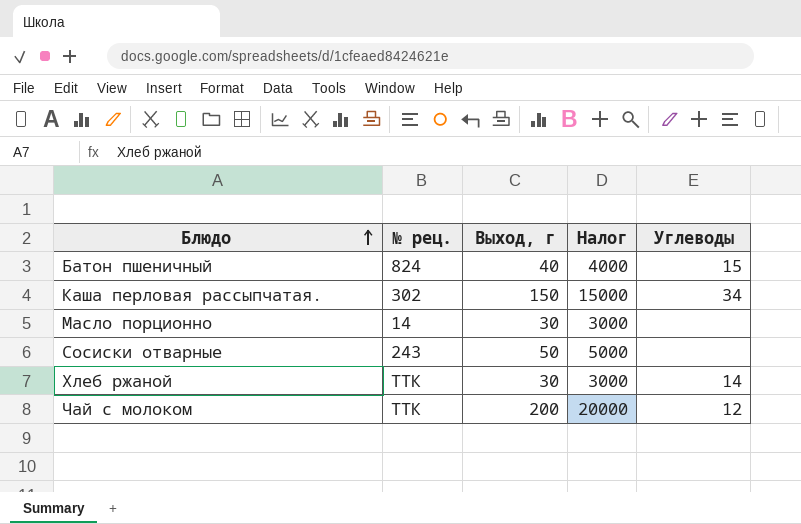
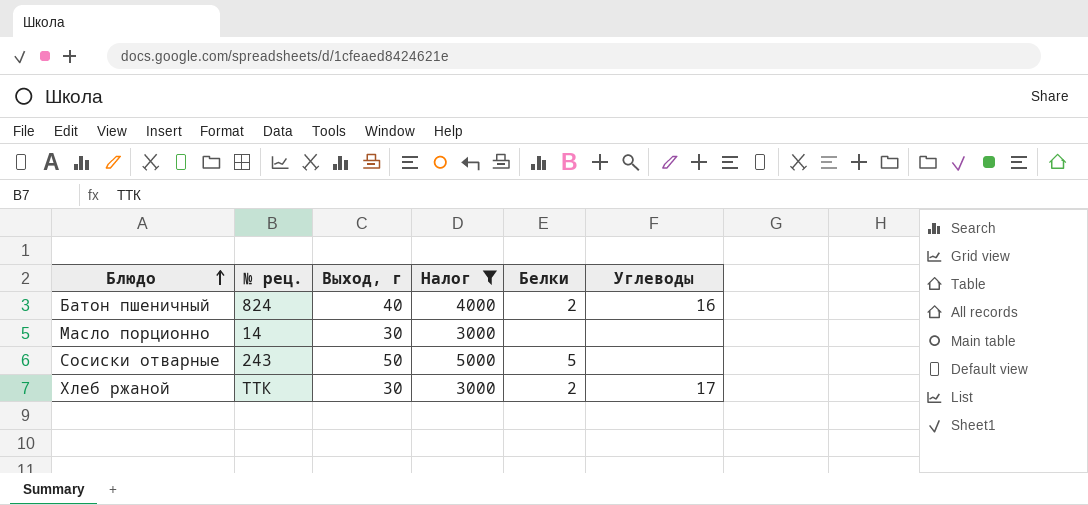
filter: none -> Налог <= 5000
column Белки | position: none -> 5
Батон пшеничный | Углеводы: 15 -> 16
Хлеб ржаной | Углеводы: 14 -> 17

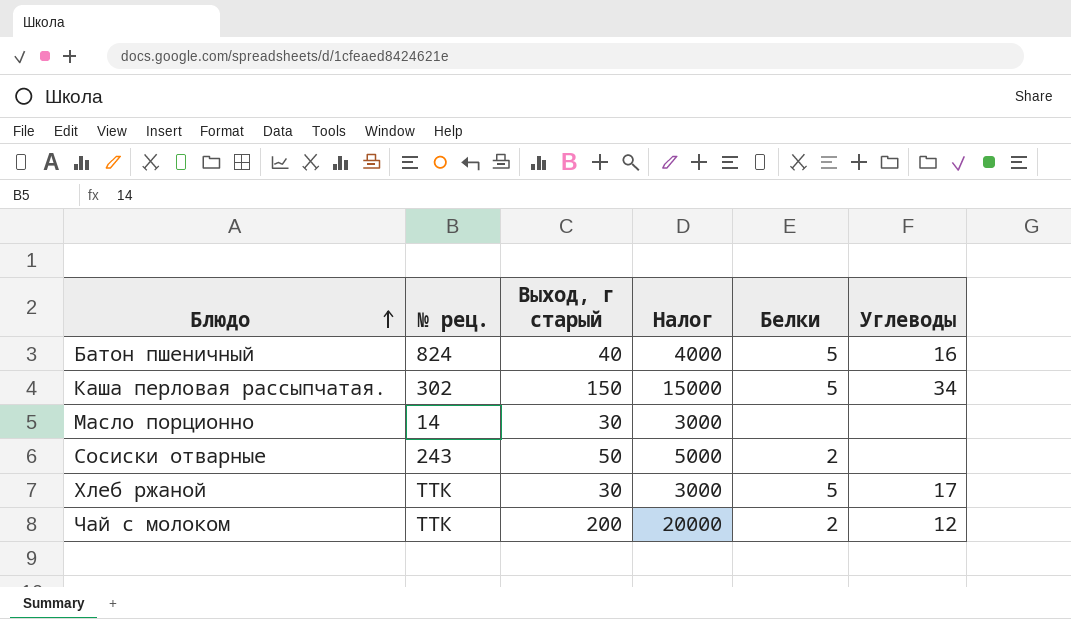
filter: Налог <= 5000 -> none
column name: Выход, г -> Выход, г старый
Батон пшеничный | Белки: 2 -> 5
Сосиски отварные | Белки: 5 -> 2
Хлеб ржаной | Белки: 2 -> 5

